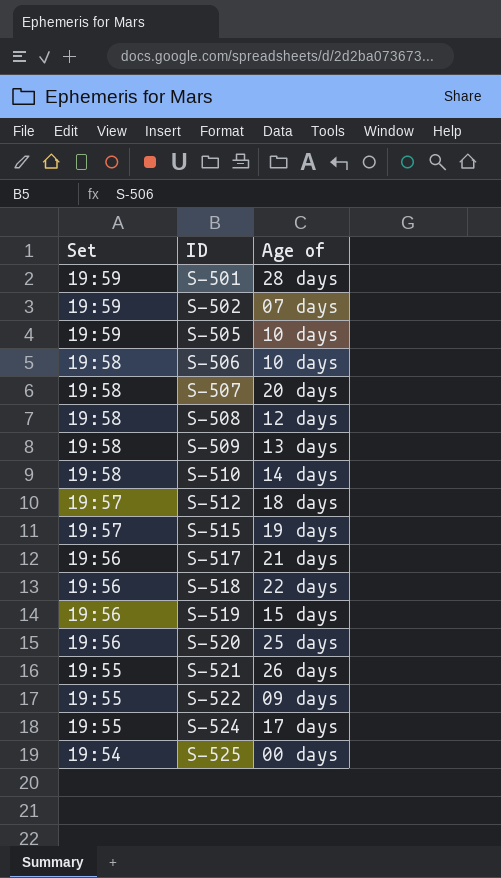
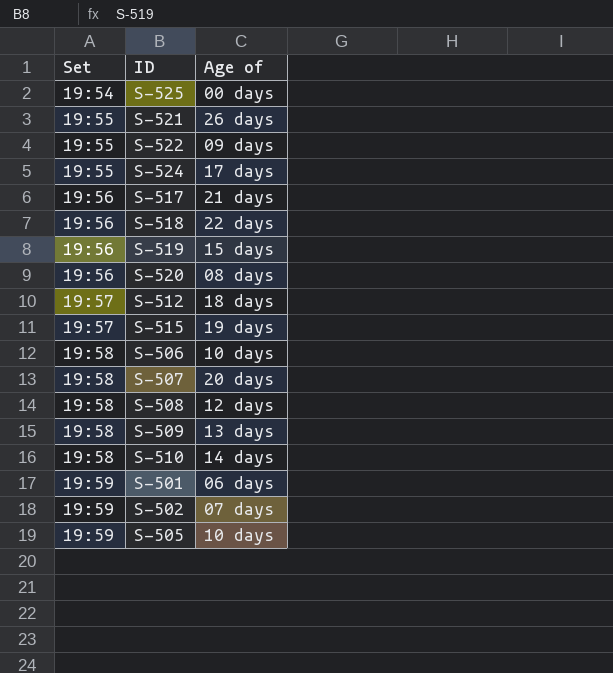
row order: Set descending -> Set ascending
S-520 | Age of: 25 days -> 08 days
S-501 | Age of: 28 days -> 06 days

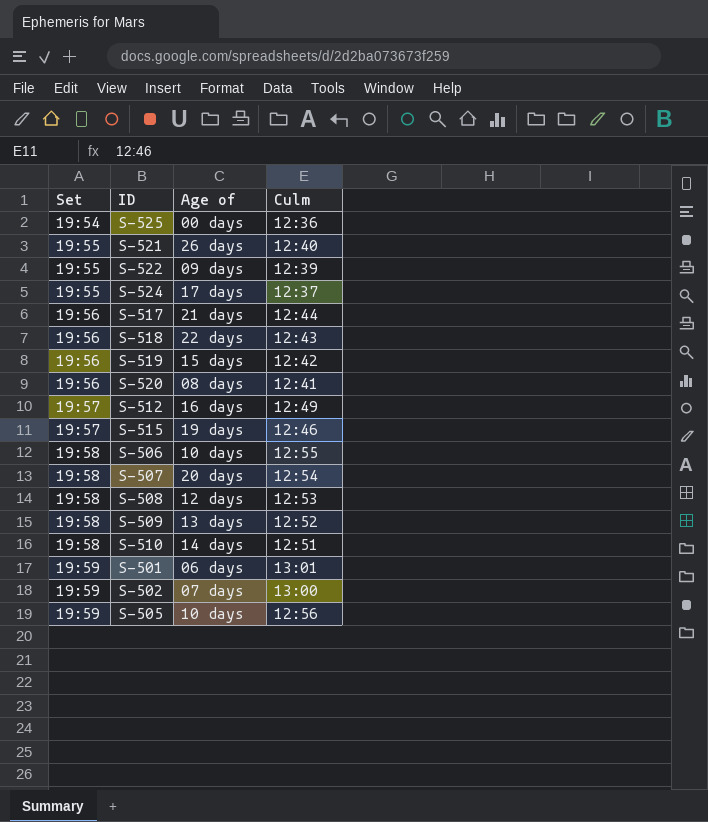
column Culm | position: none -> 4
S-512 | Age of: 18 days -> 16 days

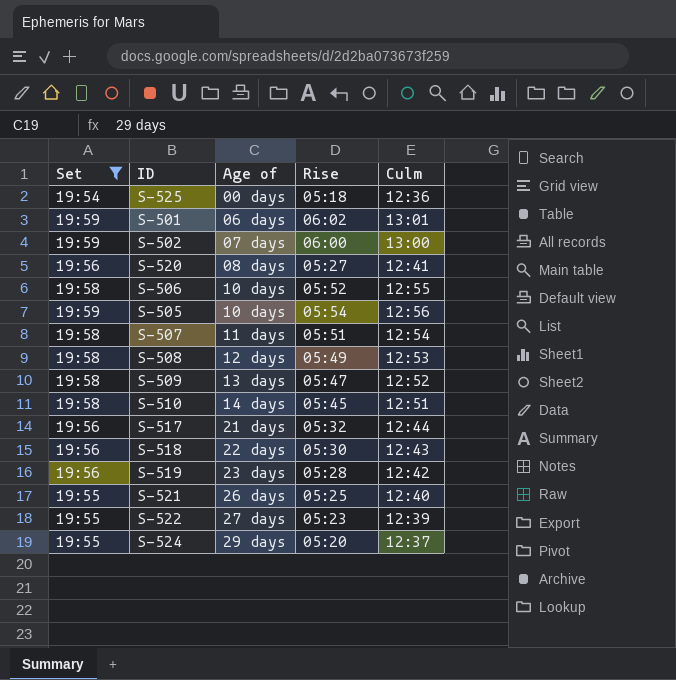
filter: none -> Set != 19:57
row order: Set ascending -> Age of ascending
column Rise | position: none -> 4
S-507 | Age of: 20 days -> 11 days
S-519 | Age of: 15 days -> 23 days
S-522 | Age of: 09 days -> 27 days
S-524 | Age of: 17 days -> 29 days

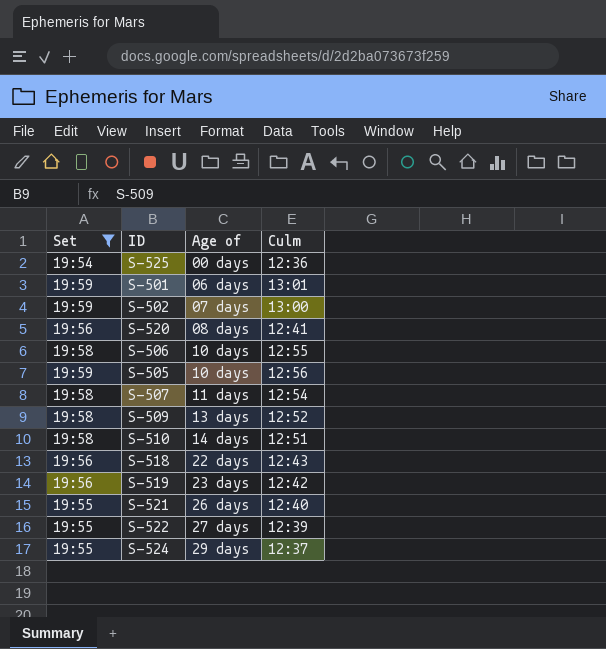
column Rise | position: 4 -> none
row S-508: 19:58 | 12 days | 05:49 | 12:53 -> none
row S-517: 19:56 | 21 days | 05:32 | 12:44 -> none

